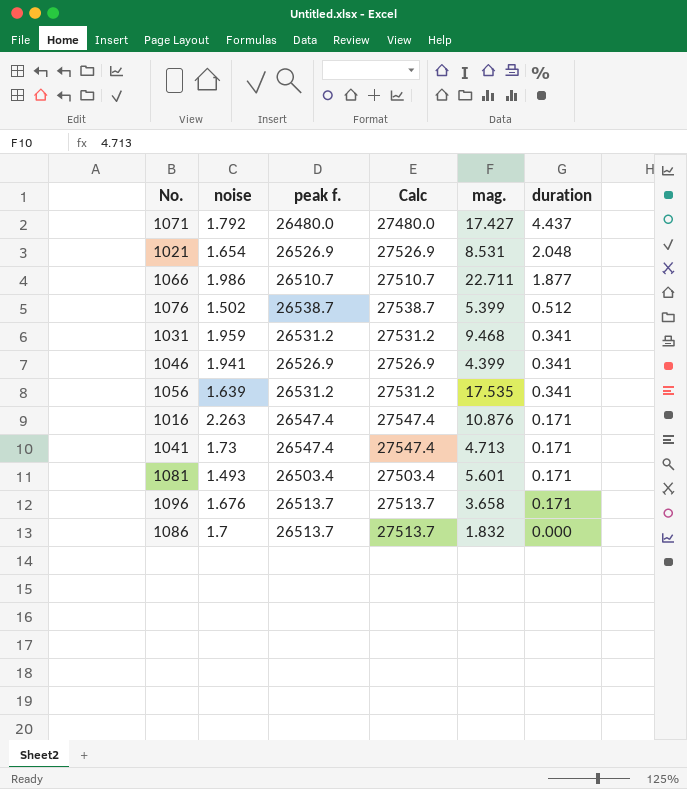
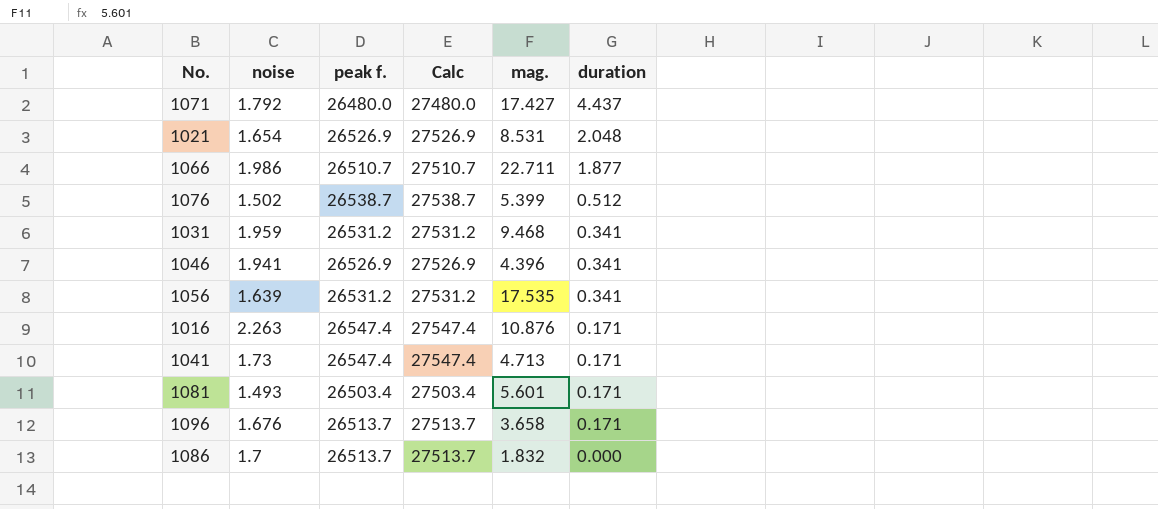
1046 | mag.: 4.399 -> 4.396

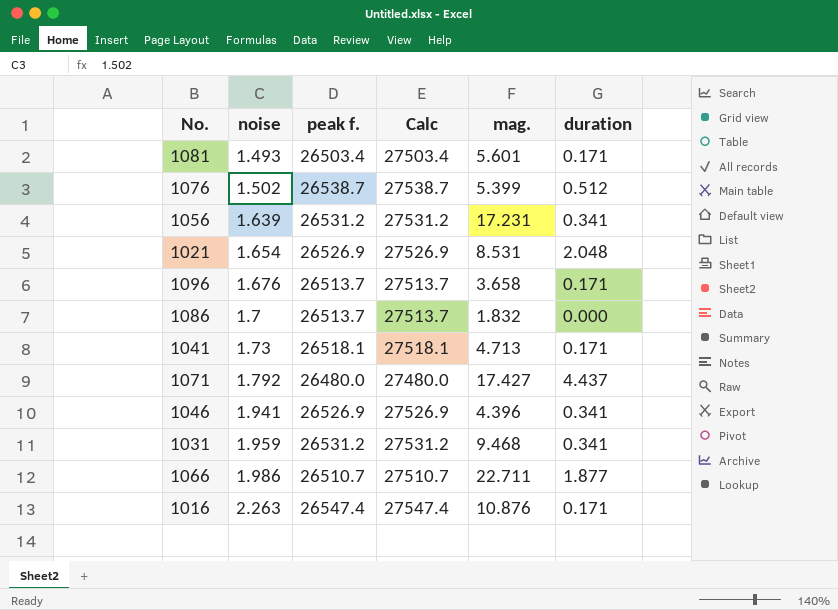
row order: duration descending -> noise ascending
1056 | mag.: 17.535 -> 17.231
1041 | peak f.: 26547.4 -> 26518.1
1041 | Calc: 27547.4 -> 27518.1

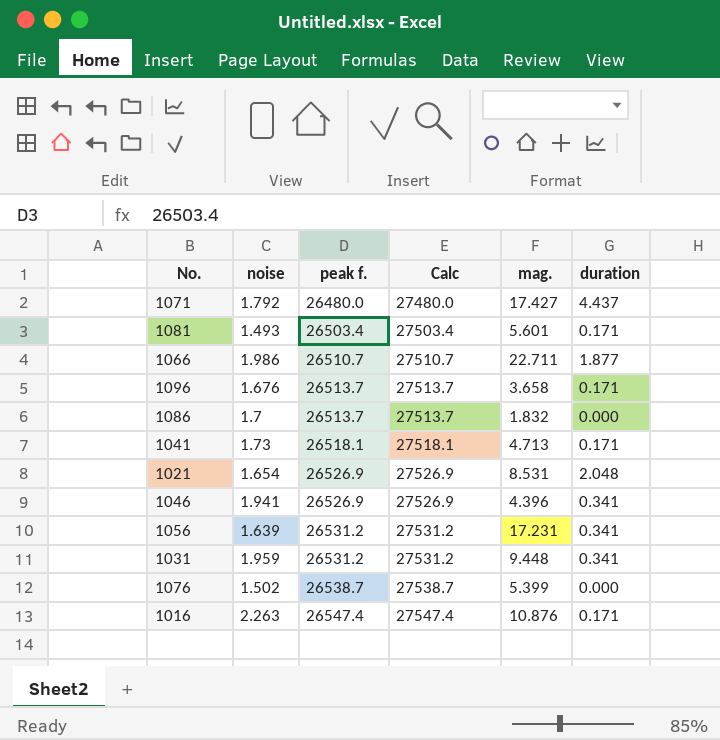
row order: noise ascending -> peak f. ascending
1031 | mag.: 9.468 -> 9.448
1076 | duration: 0.512 -> 0.000

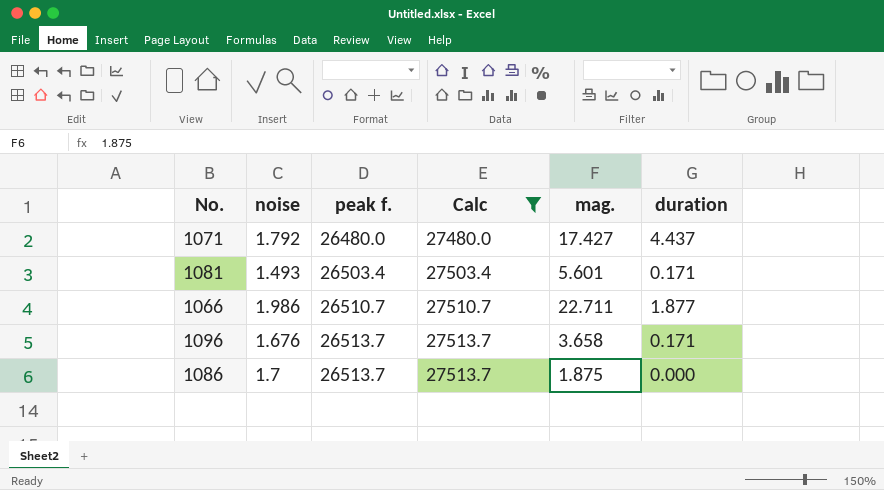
filter: none -> Calc <= 27513.7
1086 | mag.: 1.832 -> 1.875

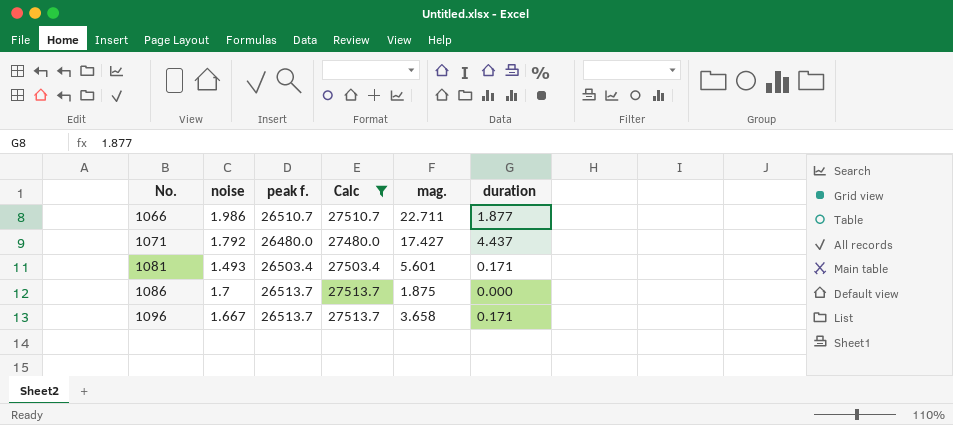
row order: peak f. ascending -> No. ascending
1096 | noise: 1.676 -> 1.667

